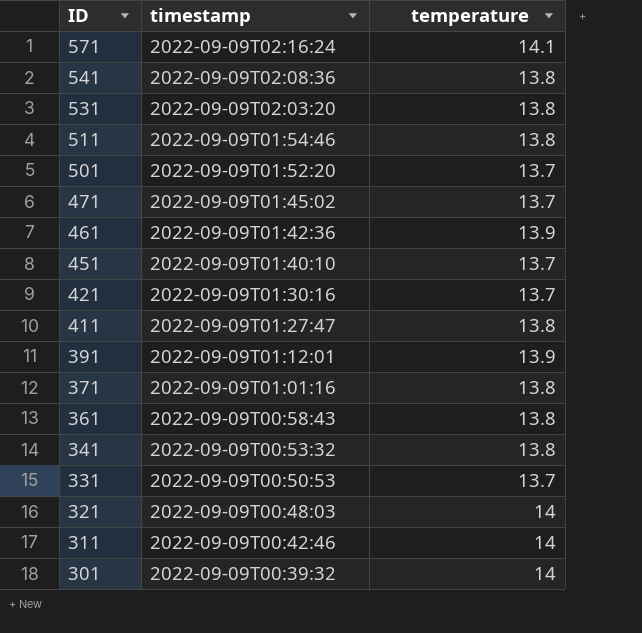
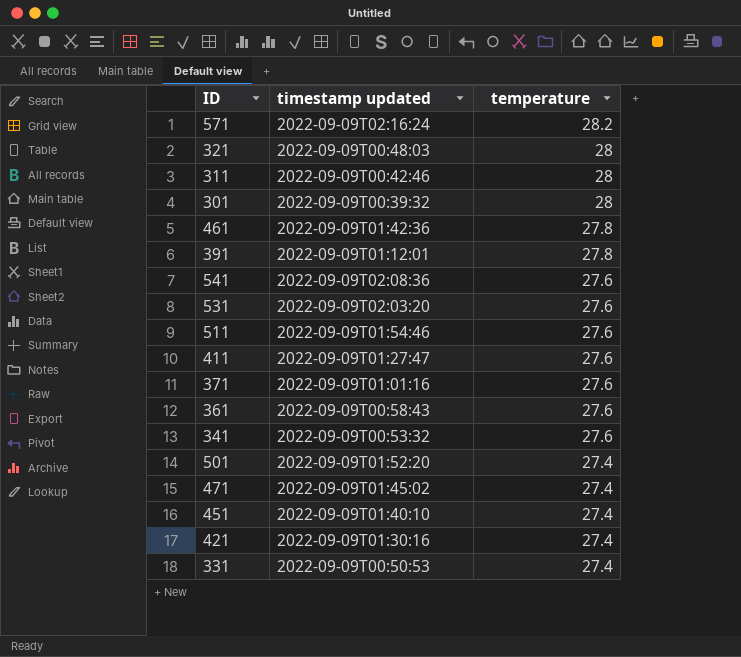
row order: ID descending -> temperature descending
column name: timestamp -> timestamp updated
571 | temperature: 14.1 -> 28.2
321 | temperature: 14 -> 28
311 | temperature: 14 -> 28
301 | temperature: 14 -> 28
461 | temperature: 13.9 -> 27.8
391 | temperature: 13.9 -> 27.8
541 | temperature: 13.8 -> 27.6
531 | temperature: 13.8 -> 27.6
511 | temperature: 13.8 -> 27.6
411 | temperature: 13.8 -> 27.6
371 | temperature: 13.8 -> 27.6
361 | temperature: 13.8 -> 27.6
341 | temperature: 13.8 -> 27.6
501 | temperature: 13.7 -> 27.4
471 | temperature: 13.7 -> 27.4
451 | temperature: 13.7 -> 27.4
421 | temperature: 13.7 -> 27.4
331 | temperature: 13.7 -> 27.4

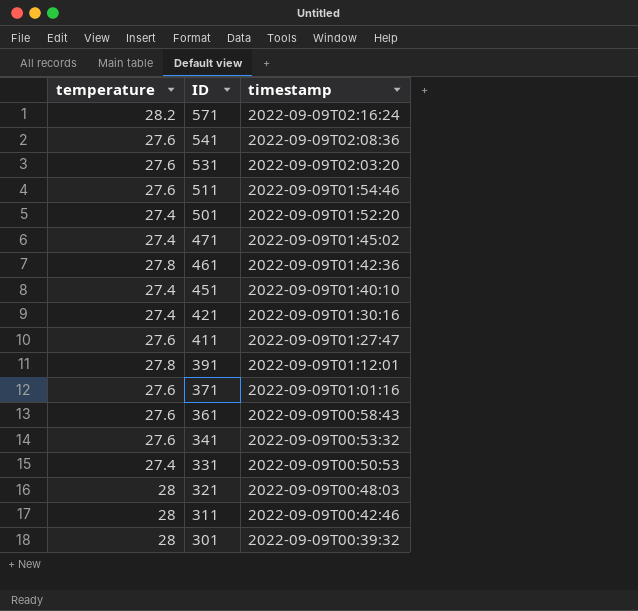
row order: temperature descending -> ID descending
column temperature | position: 3 -> 1
column name: timestamp updated -> timestamp

